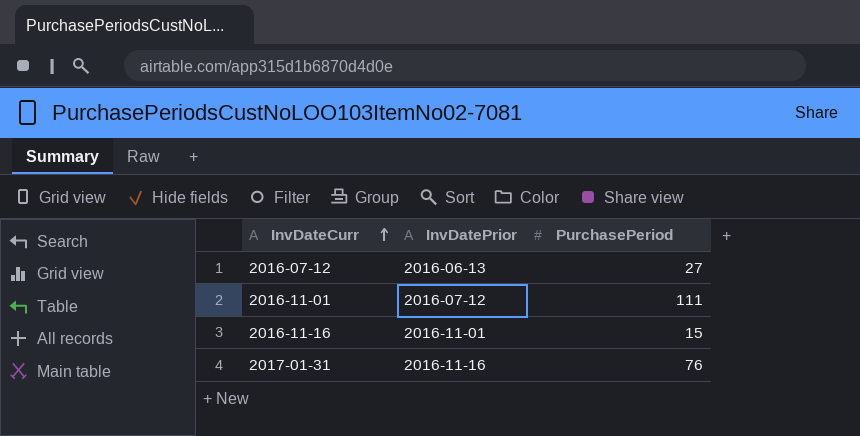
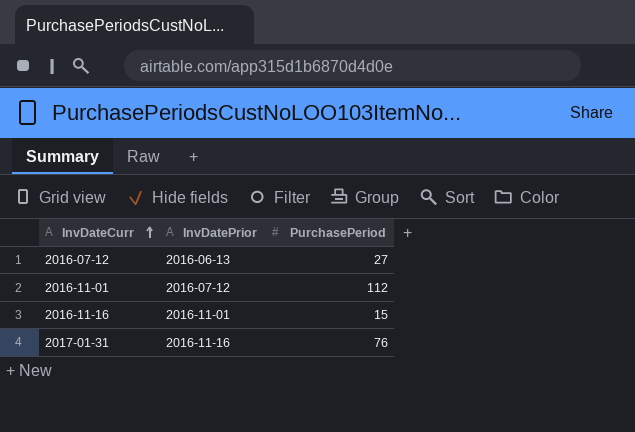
2016-11-01 | PurchasePeriod: 111 -> 112

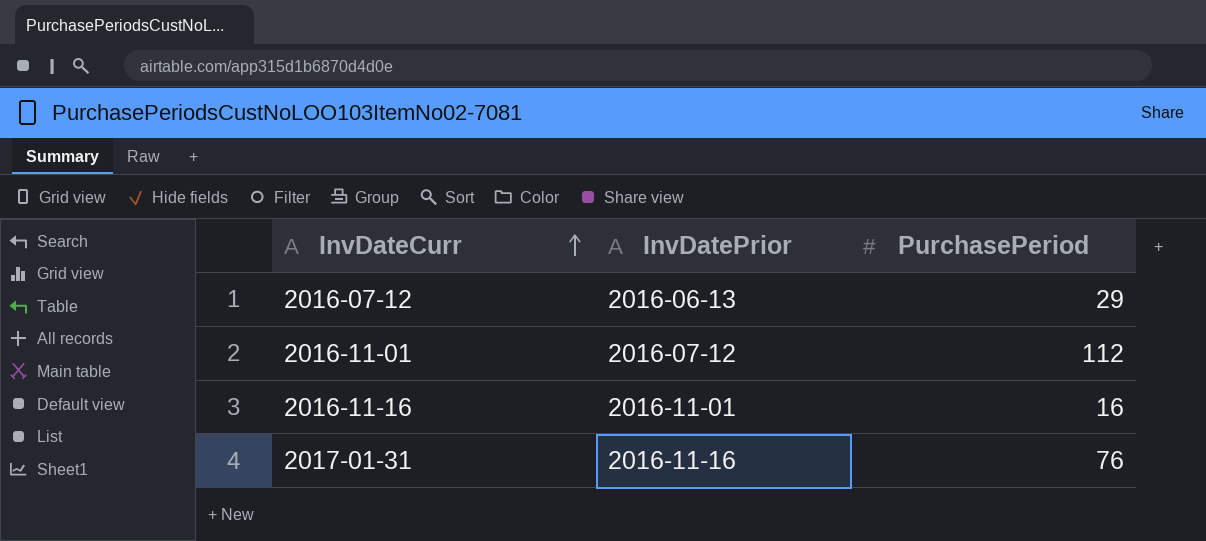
2016-07-12 | PurchasePeriod: 27 -> 29
2016-11-16 | PurchasePeriod: 15 -> 16

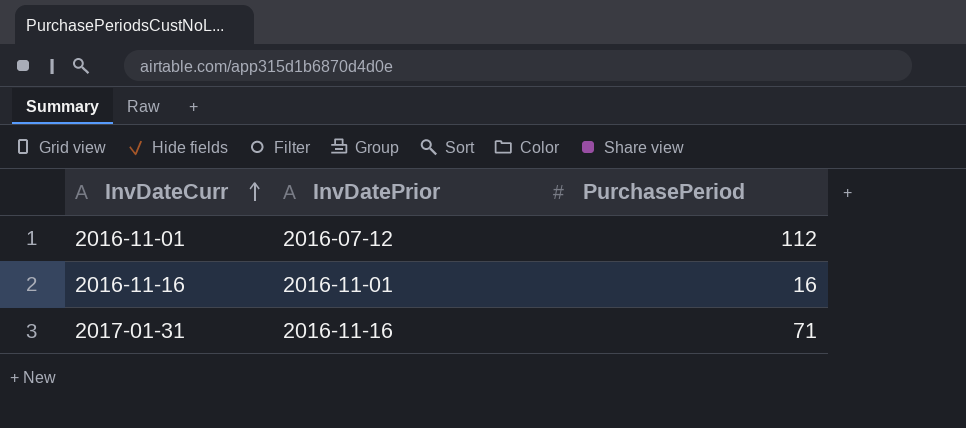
row 2016-07-12: 2016-06-13 | 29 -> none
2017-01-31 | PurchasePeriod: 76 -> 71

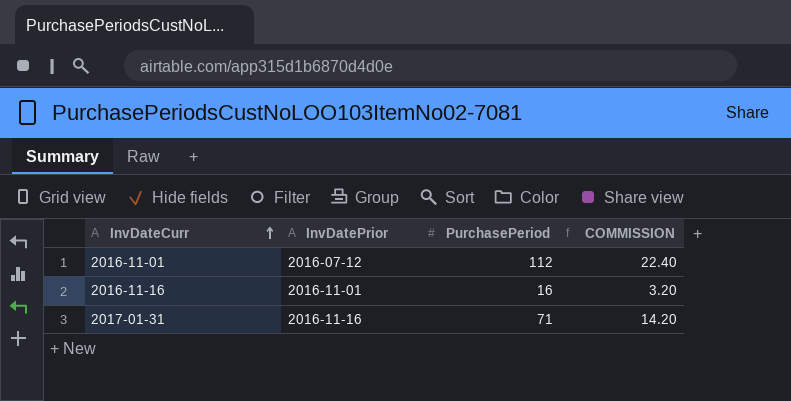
column COMMISSION | formula: none -> [PurchasePeriod] * 0.2

